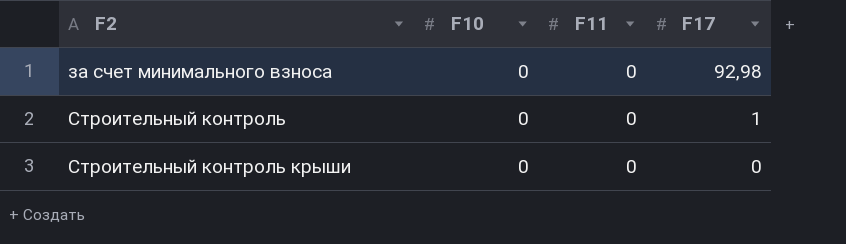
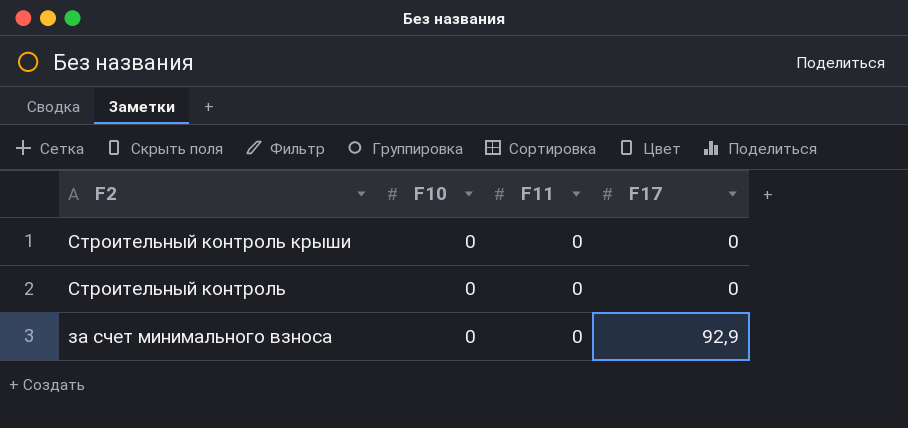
row order: F2 ascending -> F2 descending
Строительный контроль | F17: 1 -> 0
за счет минимального взноса | F17: 92,98 -> 92,9

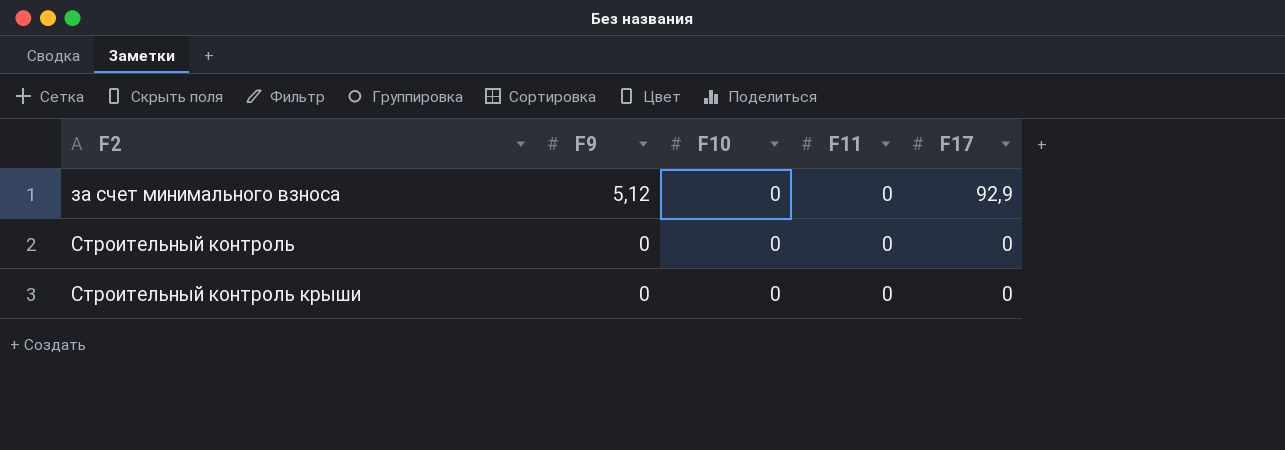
row order: F2 descending -> F2 ascending
column F9 | position: none -> 2

